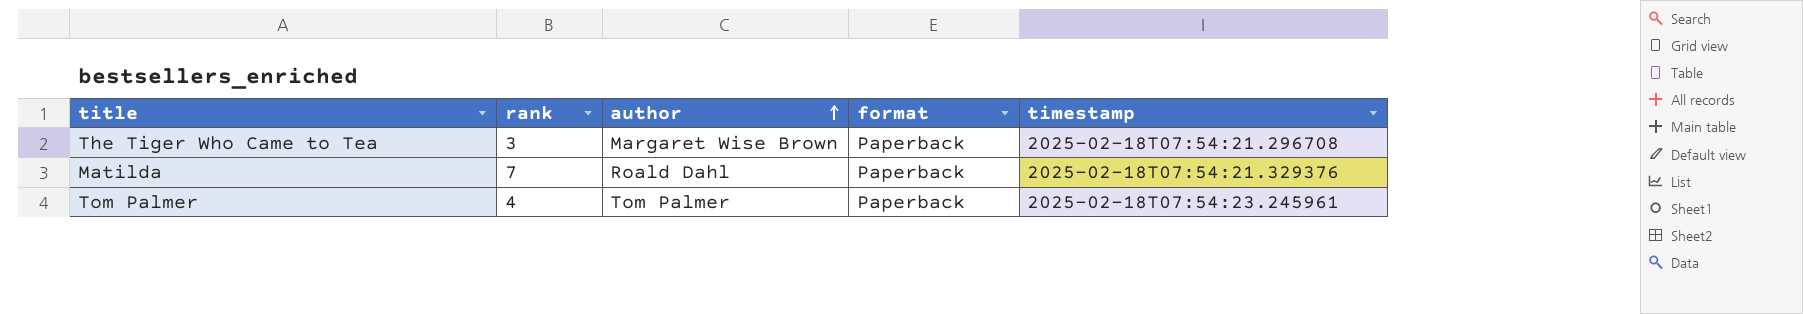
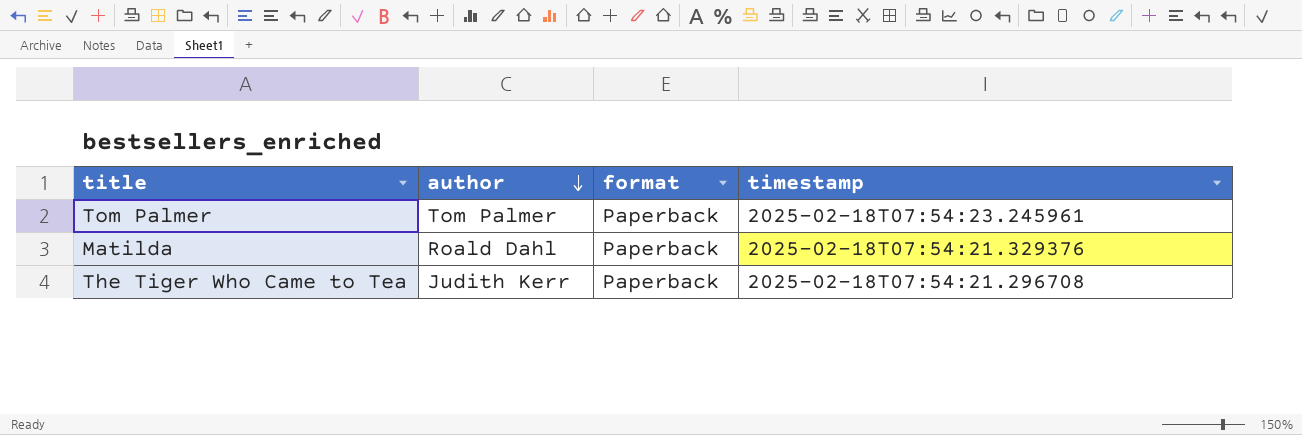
row order: author ascending -> author descending
column rank | position: 2 -> none
The Tiger Who Came to Tea | author: Margaret Wise Brown -> Judith Kerr

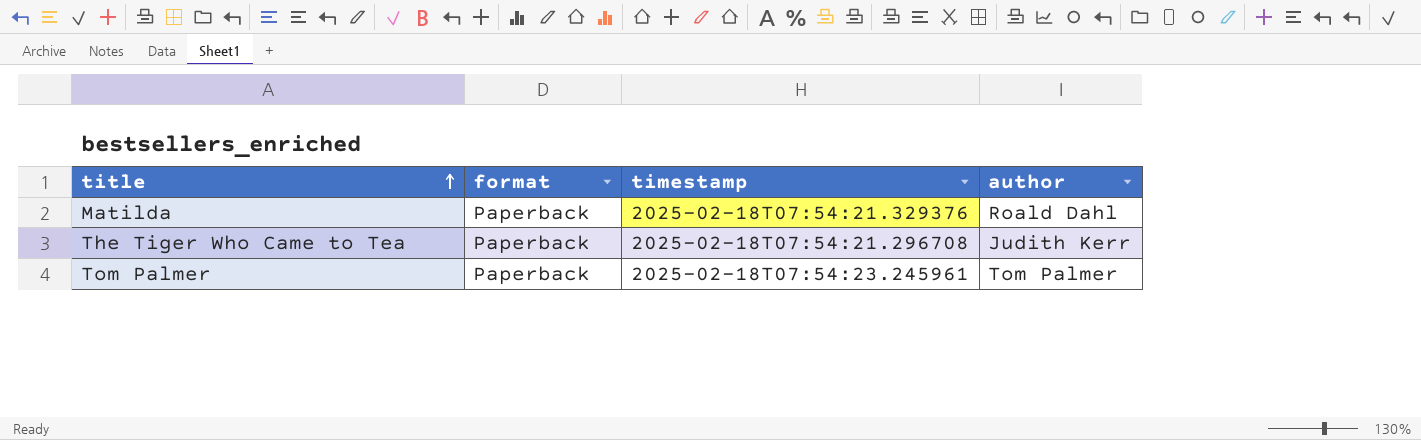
row order: author descending -> title ascending
column author | position: 2 -> 4

